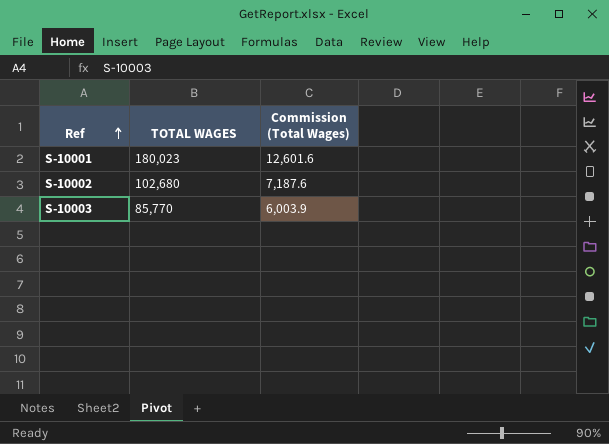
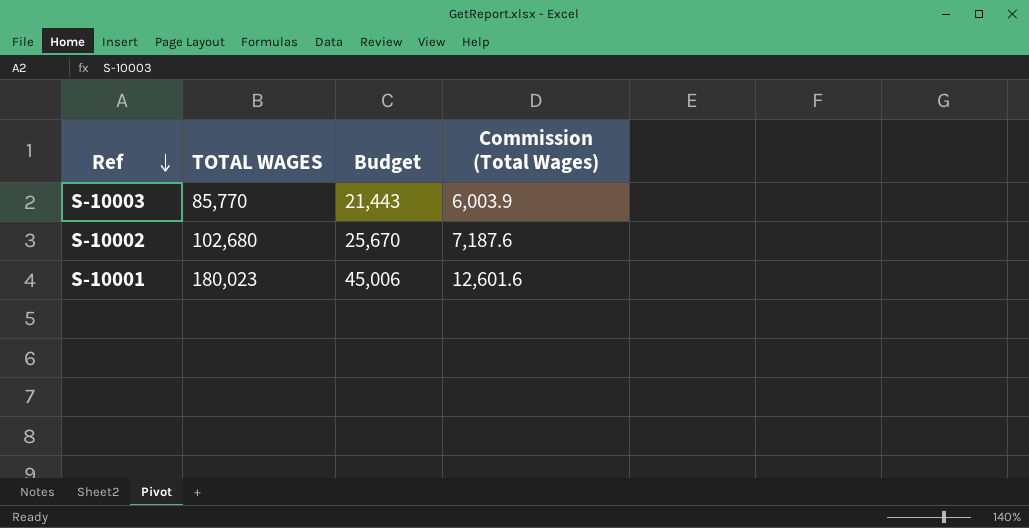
row order: Ref ascending -> Ref descending
column Budget | formula: none -> [TOTAL WAGES] * 0.25

